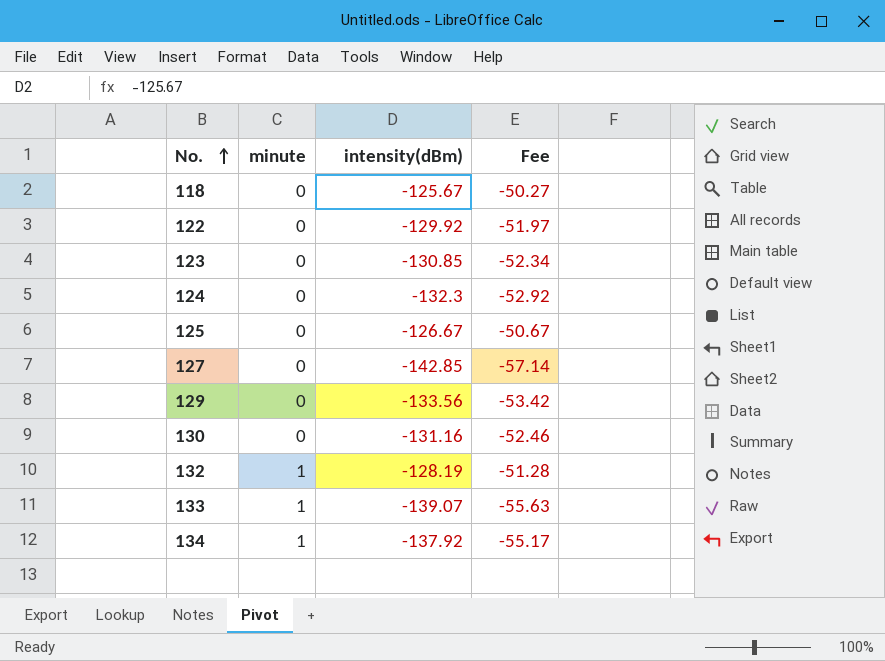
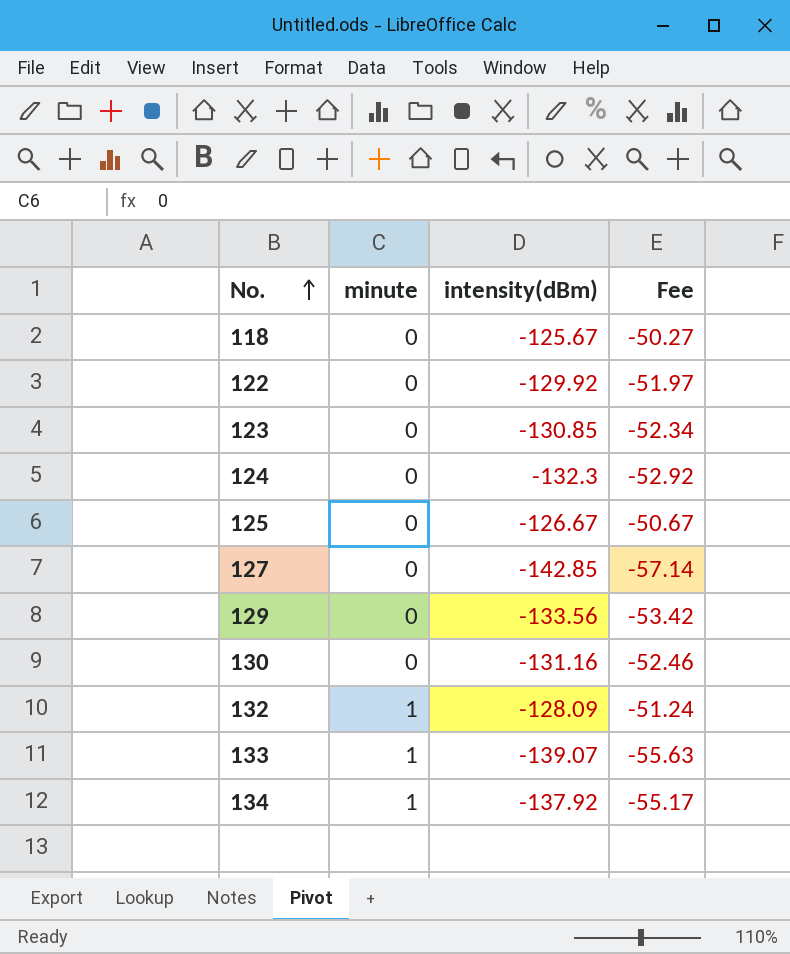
132 | intensity(dBm): -128.19 -> -128.09
132 | Fee: -51.28 -> -51.24

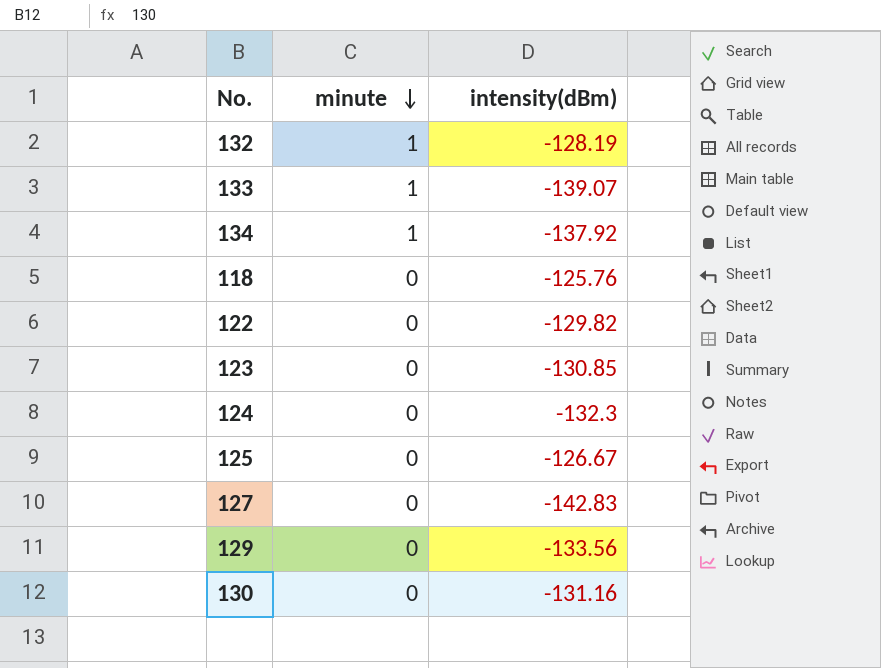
row order: No. ascending -> minute descending
column Fee | formula: [intensity(dBm)] * 0.4 -> none
132 | intensity(dBm): -128.09 -> -128.19
118 | intensity(dBm): -125.67 -> -125.76
122 | intensity(dBm): -129.92 -> -129.82
127 | intensity(dBm): -142.85 -> -142.83

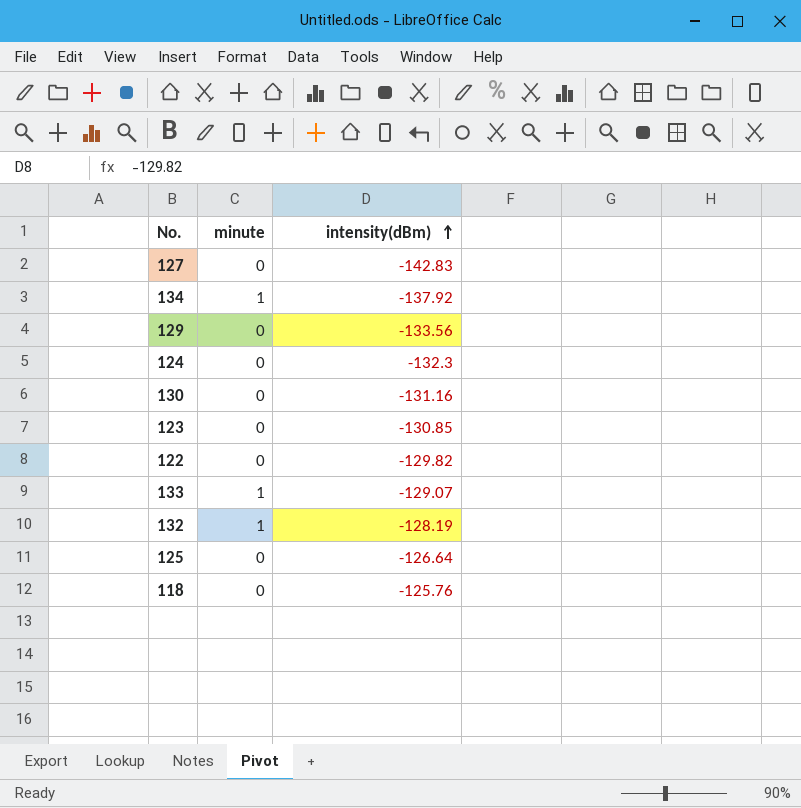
row order: minute descending -> intensity(dBm) ascending
133 | intensity(dBm): -139.07 -> -129.07
125 | intensity(dBm): -126.67 -> -126.64

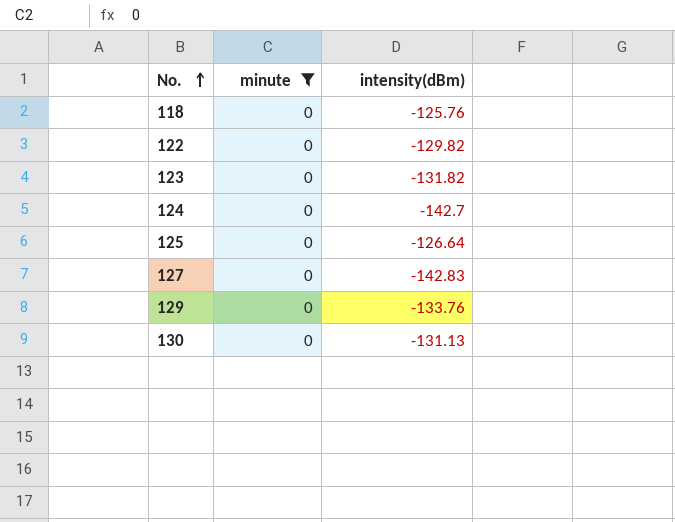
filter: none -> minute = 0
row order: intensity(dBm) ascending -> No. ascending
123 | intensity(dBm): -130.85 -> -131.82
124 | intensity(dBm): -132.3 -> -142.7
129 | intensity(dBm): -133.56 -> -133.76
130 | intensity(dBm): -131.16 -> -131.13

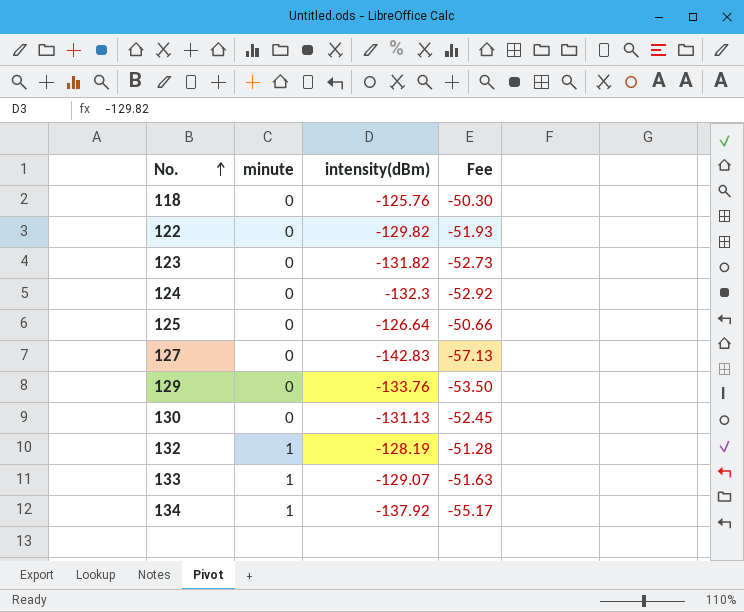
filter: minute = 0 -> none
column Fee | formula: none -> [intensity(dBm)] * 0.4
124 | intensity(dBm): -142.7 -> -132.3

